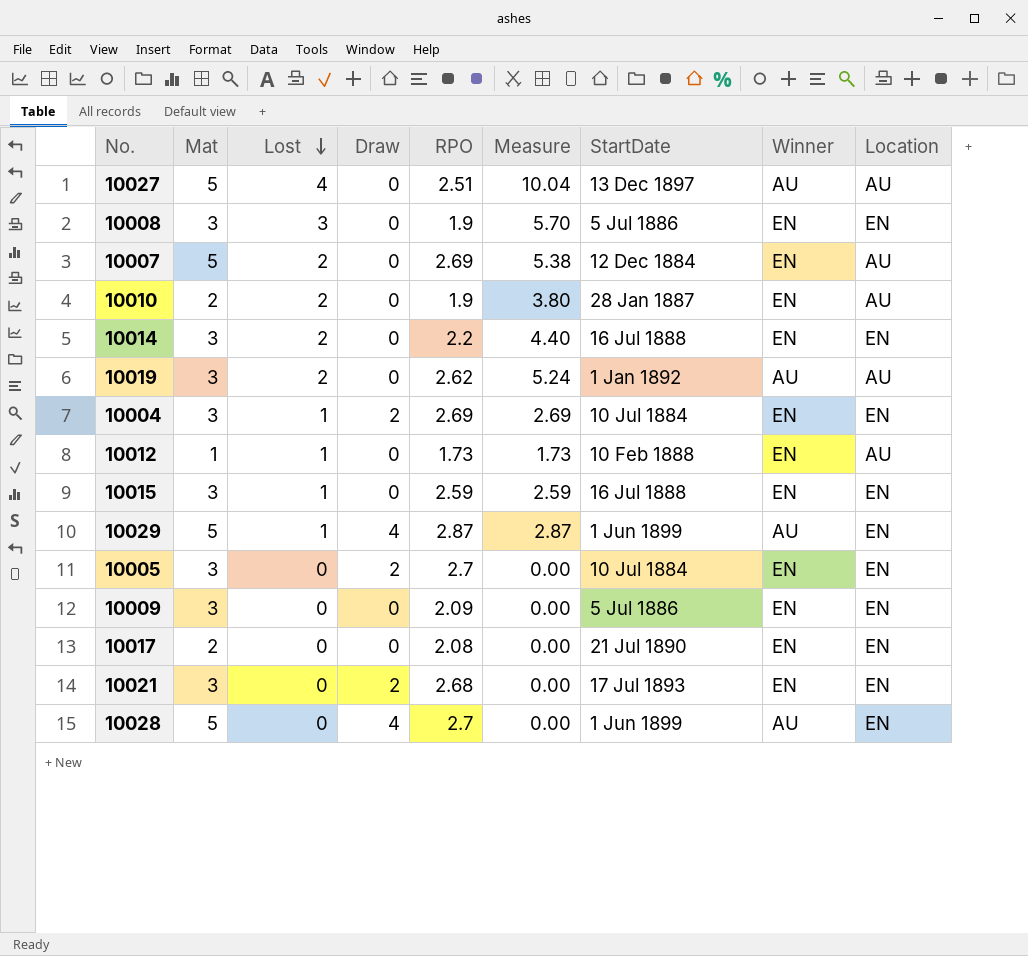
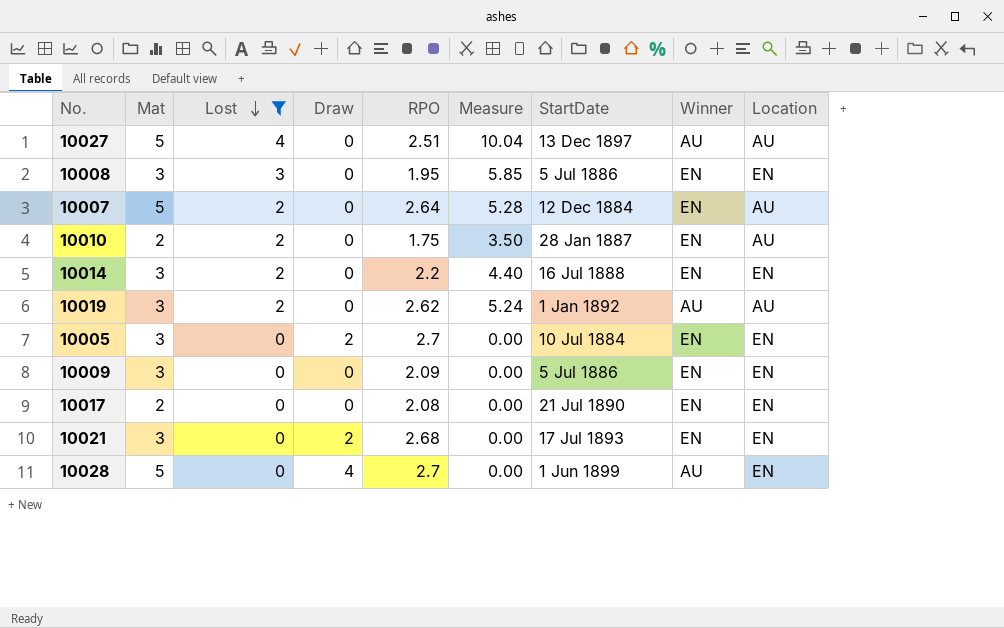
filter: none -> Lost != 1
10008 | RPO: 1.9 -> 1.95
10008 | Measure: 5.70 -> 5.85
10007 | RPO: 2.69 -> 2.64
10007 | Measure: 5.38 -> 5.28
10010 | RPO: 1.9 -> 1.75
10010 | Measure: 3.80 -> 3.50

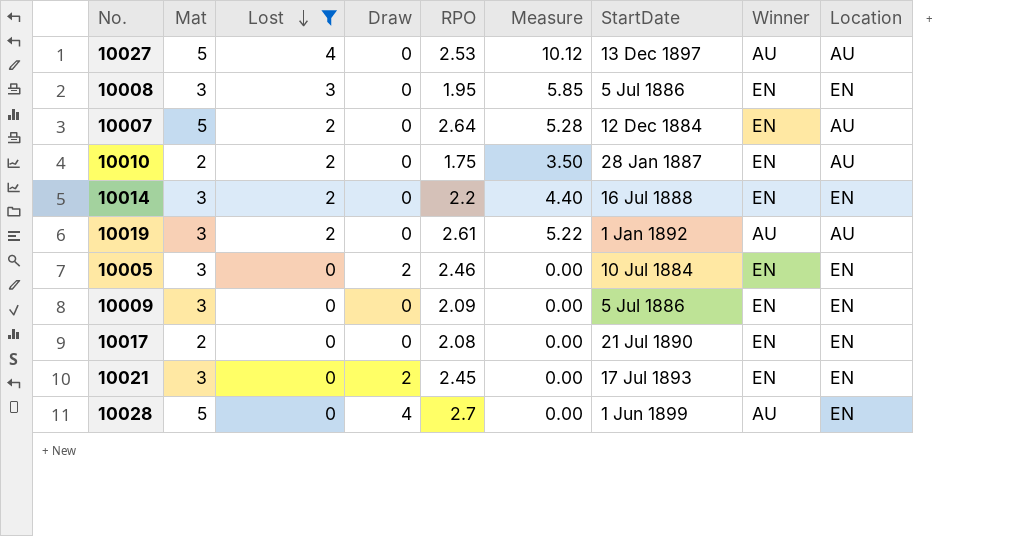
10027 | RPO: 2.51 -> 2.53
10027 | Measure: 10.04 -> 10.12
10019 | RPO: 2.62 -> 2.61
10019 | Measure: 5.24 -> 5.22
10005 | RPO: 2.7 -> 2.46
10021 | RPO: 2.68 -> 2.45

